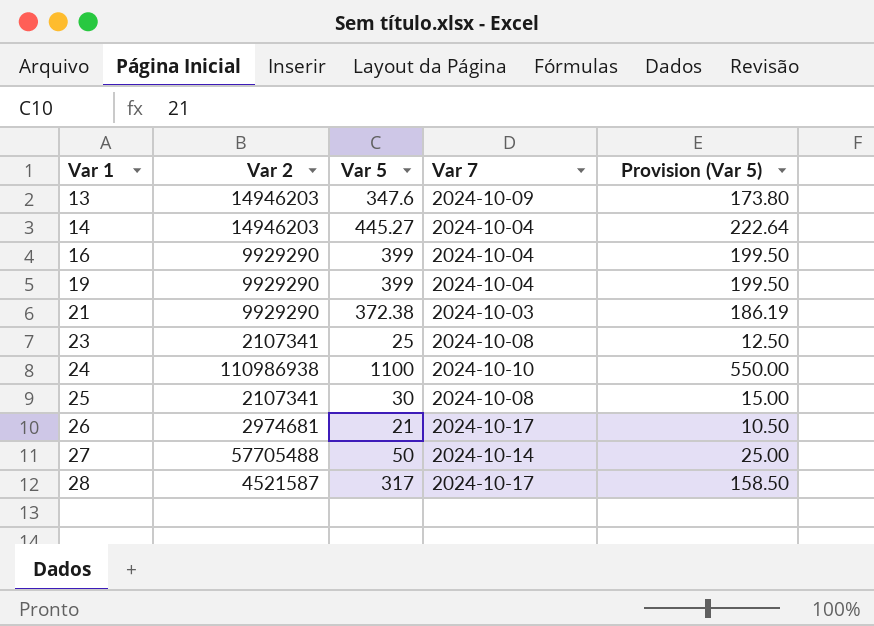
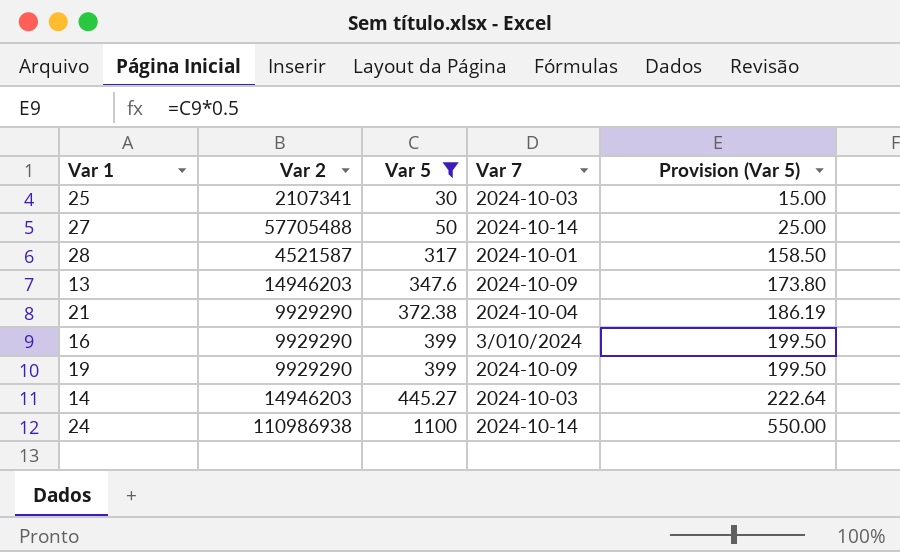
filter: none -> Var 5 >= 30
row order: Var 1 ascending -> Var 5 ascending
25 | Var 7: 2024-10-08 -> 2024-10-03
28 | Var 7: 2024-10-17 -> 2024-10-01
21 | Var 7: 2024-10-03 -> 2024-10-04
16 | Var 7: 2024-10-04 -> 3/010/2024
19 | Var 7: 2024-10-04 -> 2024-10-09
14 | Var 7: 2024-10-04 -> 2024-10-03
24 | Var 7: 2024-10-10 -> 2024-10-14

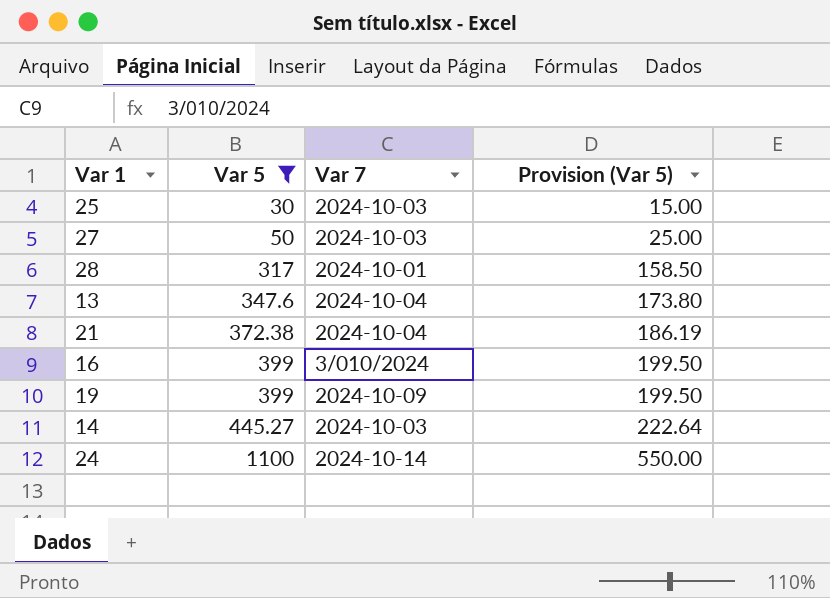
column Var 2 | position: 2 -> none
27 | Var 7: 2024-10-14 -> 2024-10-03
13 | Var 7: 2024-10-09 -> 2024-10-04

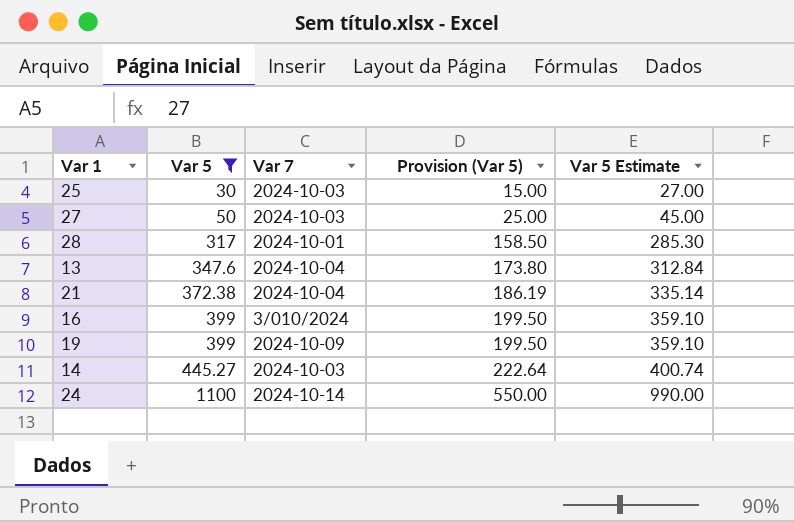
column Var 5 Estimate | formula: none -> [Var 5] * 0.9

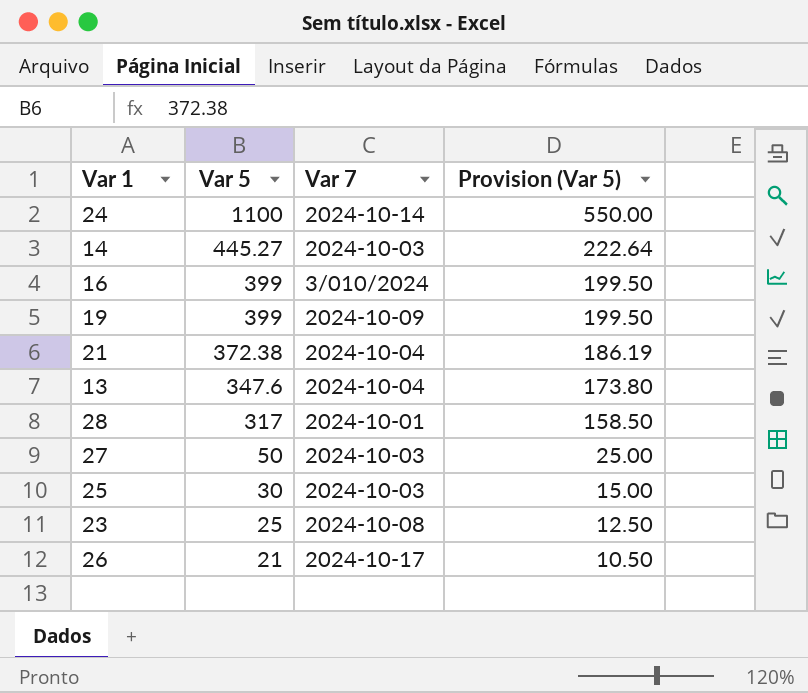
filter: Var 5 >= 30 -> none
row order: Var 5 ascending -> Var 5 descending
column Var 5 Estimate | formula: [Var 5] * 0.9 -> none

